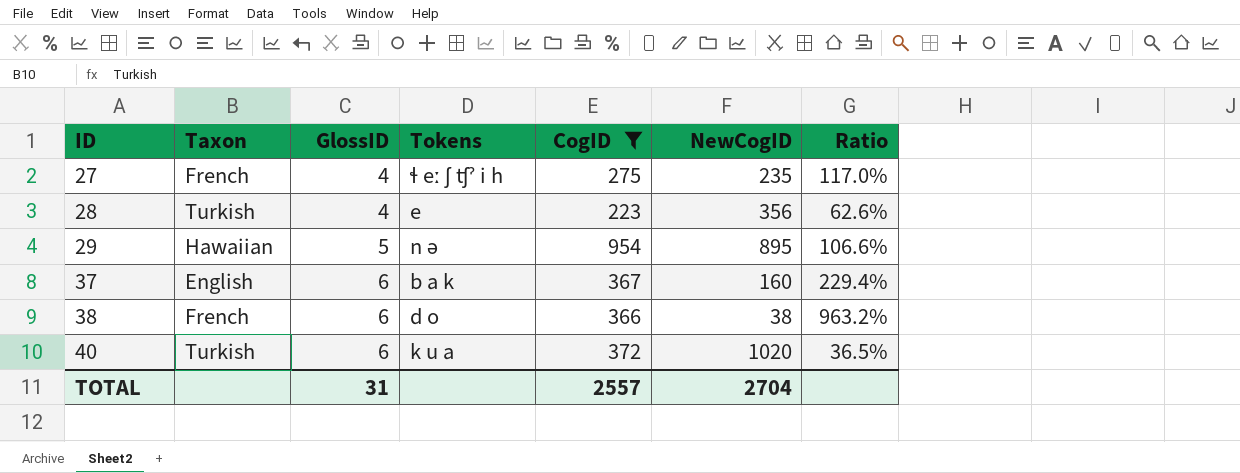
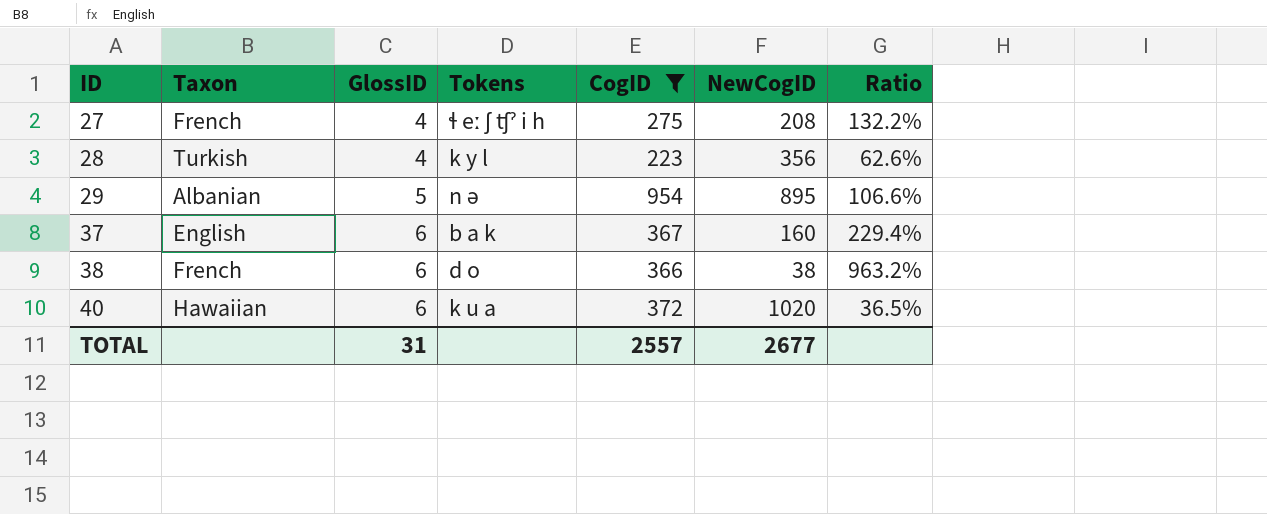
27 | NewCogID: 235 -> 208
27 | Ratio: 117.0% -> 132.2%
28 | Tokens: e -> k y l
29 | Taxon: Hawaiian -> Albanian
40 | Taxon: Turkish -> Hawaiian
TOTAL | NewCogID: 2704 -> 2677

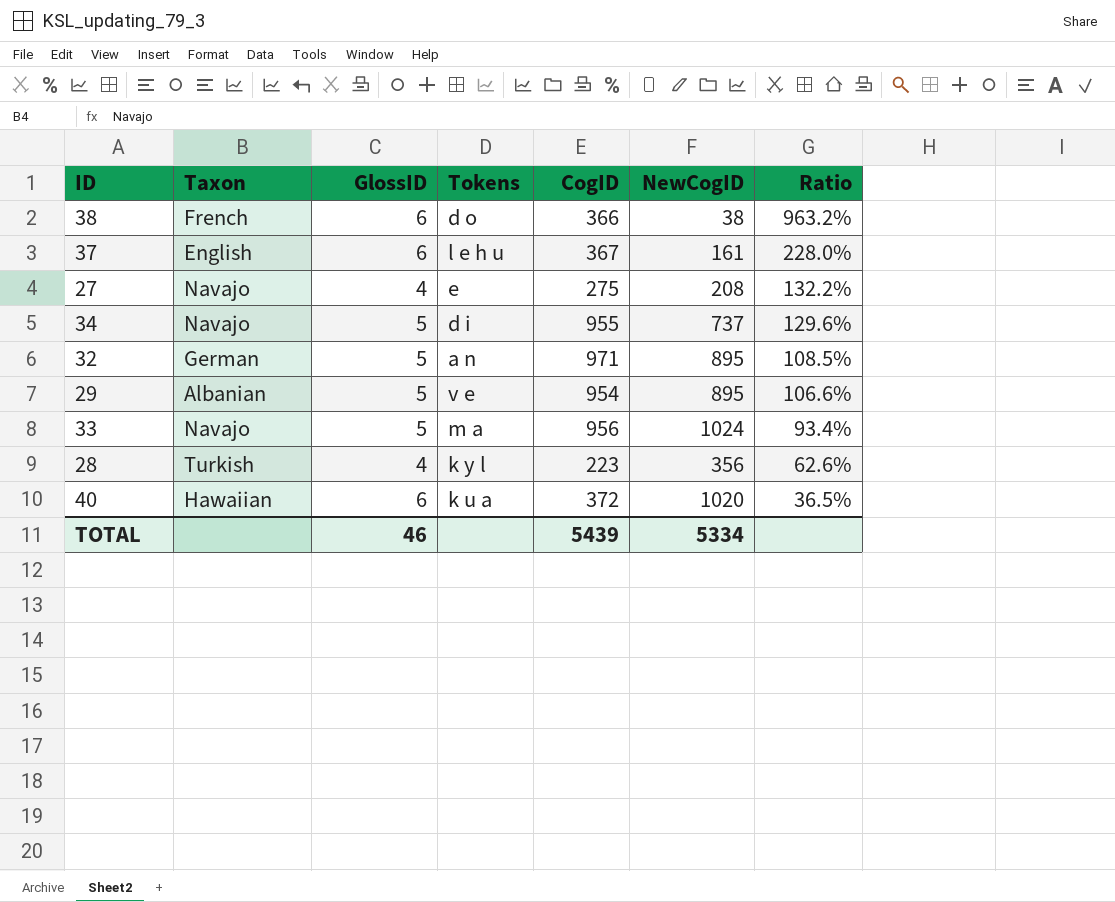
filter: CogID <= 954 -> none
row order: ID ascending -> Ratio descending
37 | Tokens: b a k -> l e h u
37 | NewCogID: 160 -> 161
37 | Ratio: 229.4% -> 228.0%
27 | Taxon: French -> Navajo
27 | Tokens: ɬ eː ʃ ʧˀ i h -> e
29 | Tokens: n ə -> v e
TOTAL | GlossID: 31 -> 46
TOTAL | CogID: 2557 -> 5439
TOTAL | NewCogID: 2677 -> 5334

